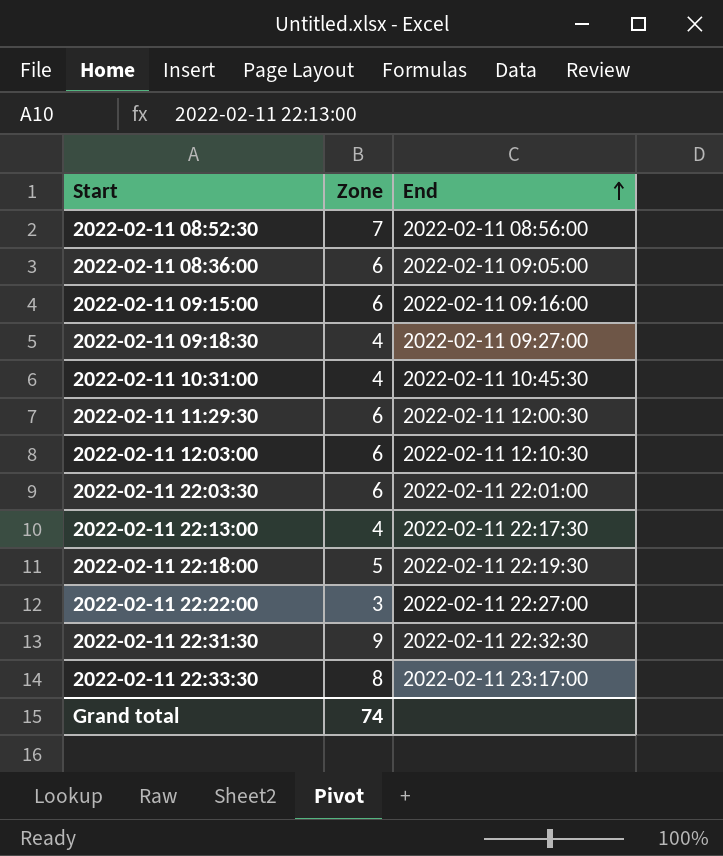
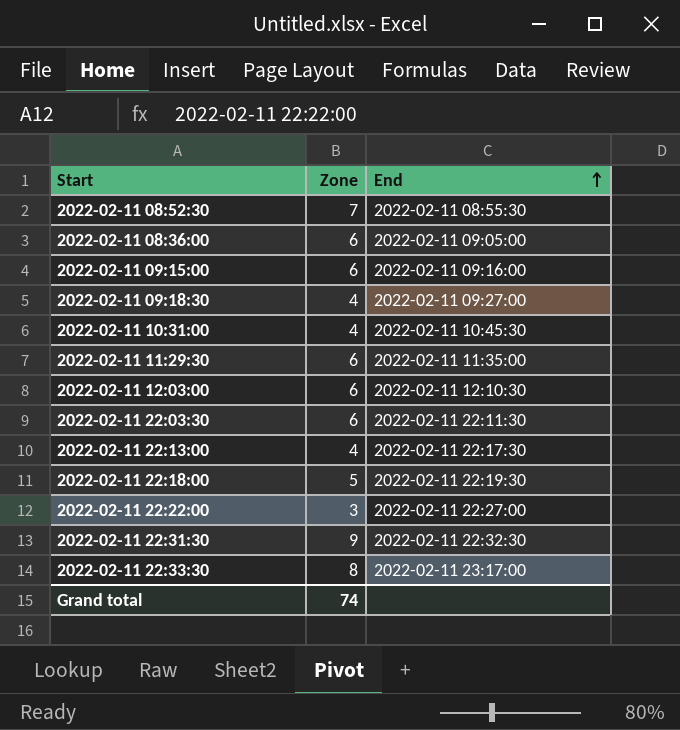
2022-02-11 08:52:30 | End: 2022-02-11 08:56:00 -> 2022-02-11 08:55:30
2022-02-11 11:29:30 | End: 2022-02-11 12:00:30 -> 2022-02-11 11:35:00
2022-02-11 22:03:30 | End: 2022-02-11 22:01:00 -> 2022-02-11 22:11:30

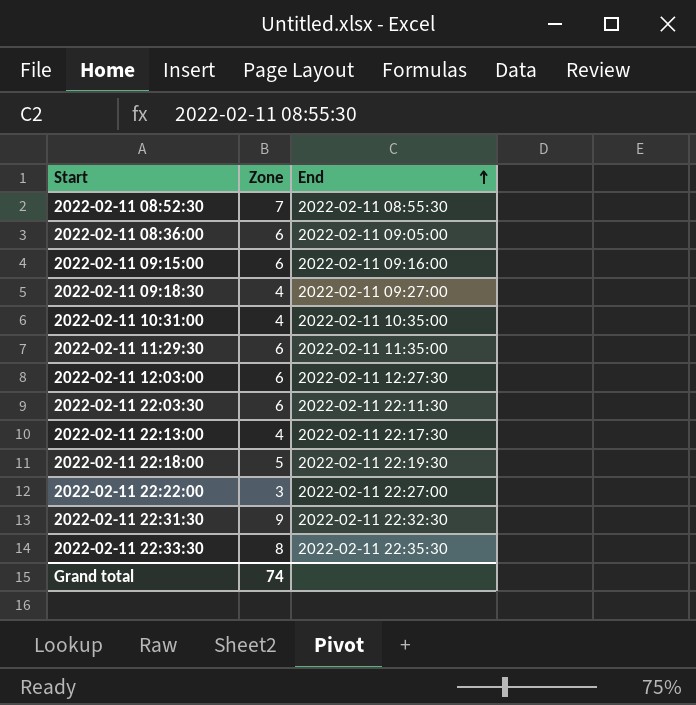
2022-02-11 10:31:00 | End: 2022-02-11 10:45:30 -> 2022-02-11 10:35:00
2022-02-11 12:03:00 | End: 2022-02-11 12:10:30 -> 2022-02-11 12:27:30
2022-02-11 22:33:30 | End: 2022-02-11 23:17:00 -> 2022-02-11 22:35:30

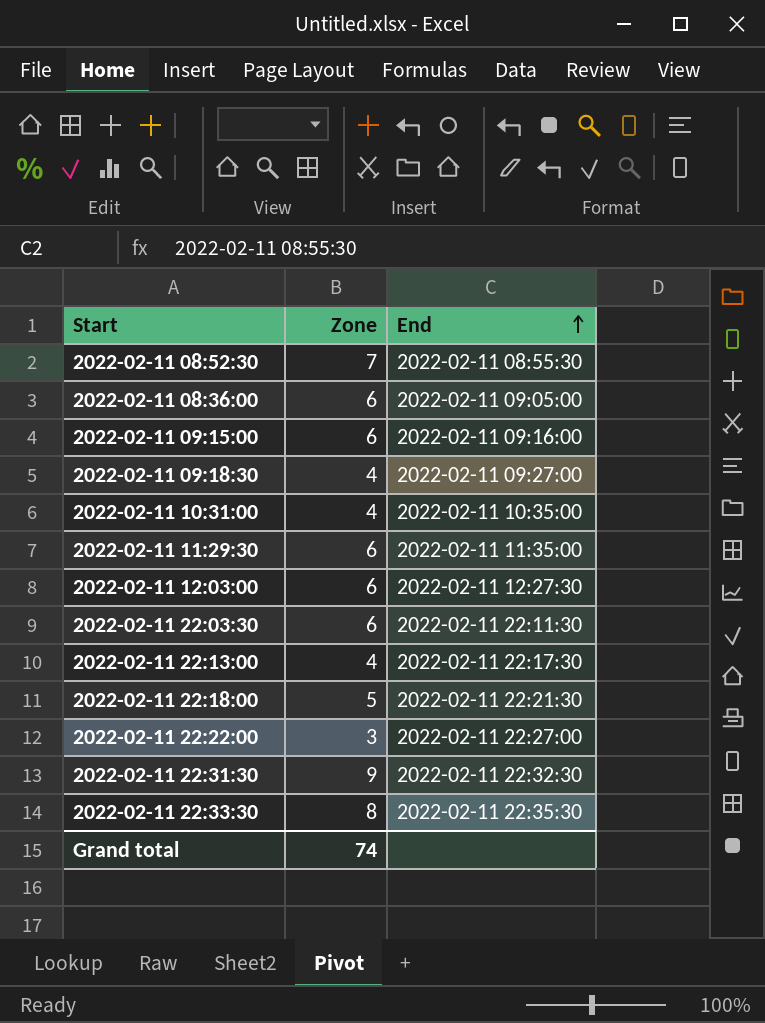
2022-02-11 22:18:00 | End: 2022-02-11 22:19:30 -> 2022-02-11 22:21:30

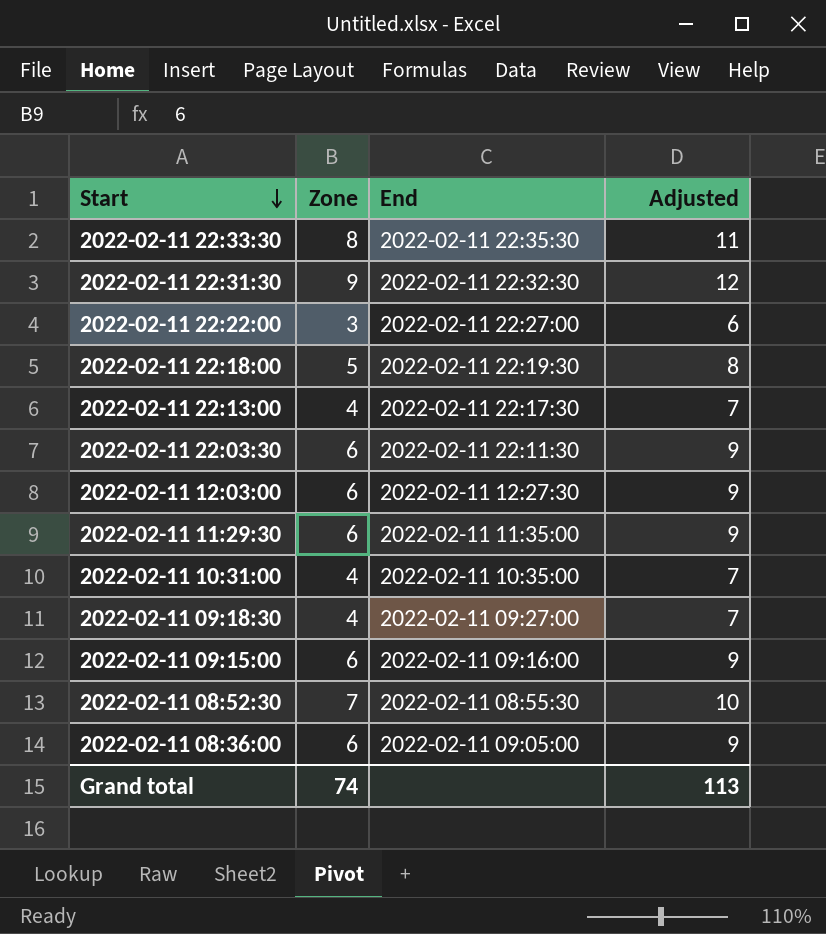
row order: End ascending -> Start descending
column Adjusted | formula: none -> [Zone] + 3
2022-02-11 22:18:00 | End: 2022-02-11 22:21:30 -> 2022-02-11 22:19:30

